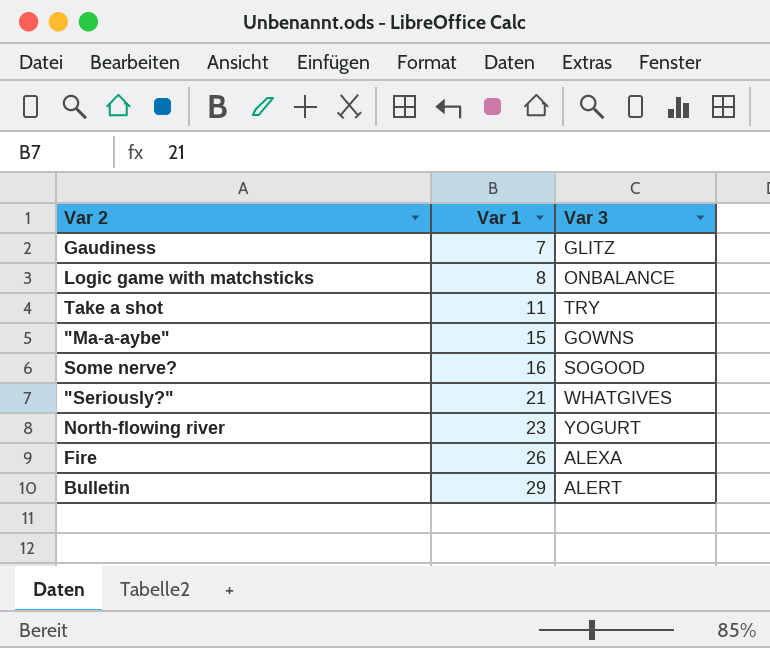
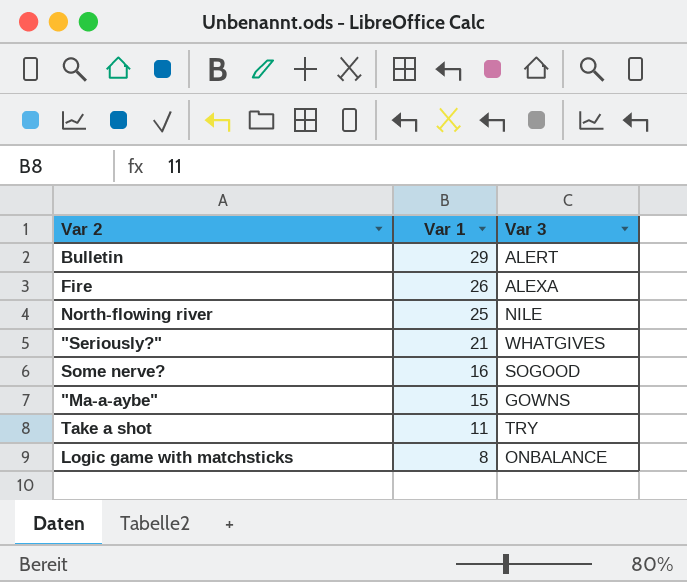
row order: Var 1 ascending -> Var 1 descending
row Gaudiness: 7 | GLITZ -> none
North-flowing river | Var 1: 23 -> 25
North-flowing river | Var 3: YOGURT -> NILE

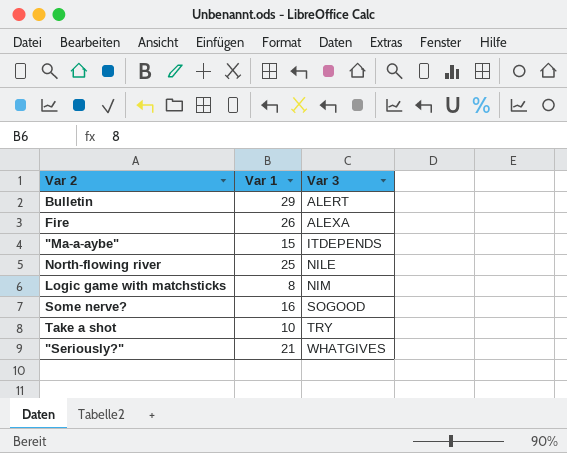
row order: Var 1 descending -> Var 3 ascending
"Ma-a-aybe" | Var 3: GOWNS -> ITDEPENDS
Logic game with matchsticks | Var 3: ONBALANCE -> NIM
Take a shot | Var 1: 11 -> 10

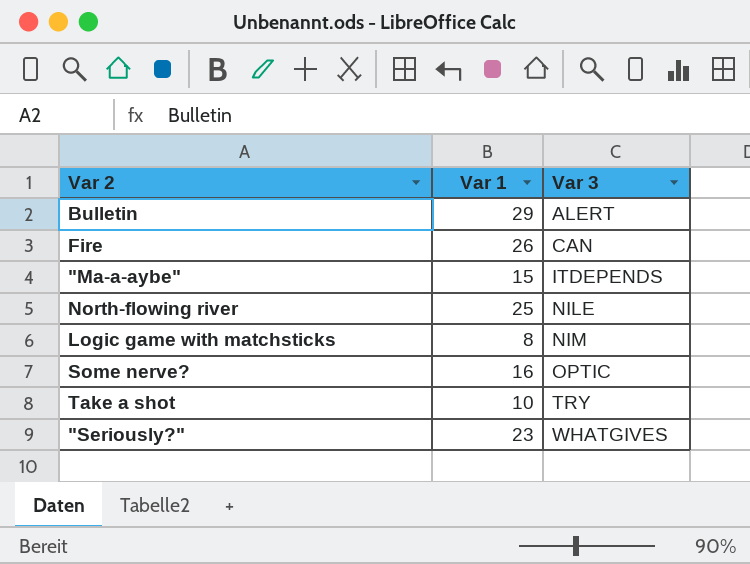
Fire | Var 3: ALEXA -> CAN
Some nerve? | Var 3: SOGOOD -> OPTIC
"Seriously?" | Var 1: 21 -> 23

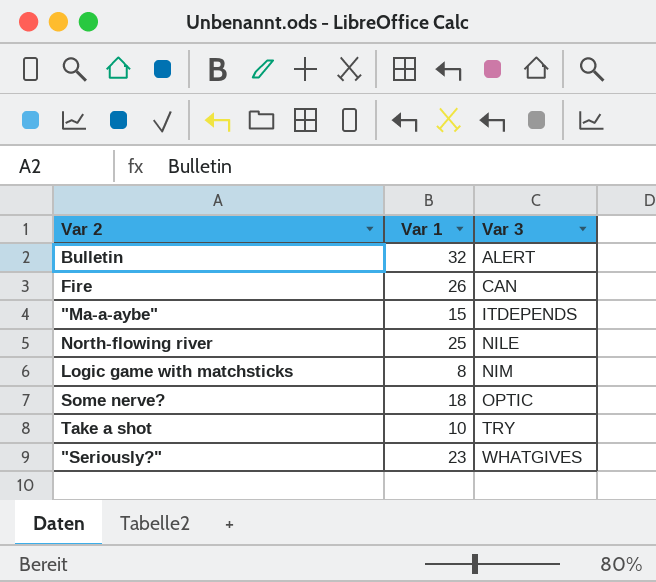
Bulletin | Var 1: 29 -> 32
Some nerve? | Var 1: 16 -> 18

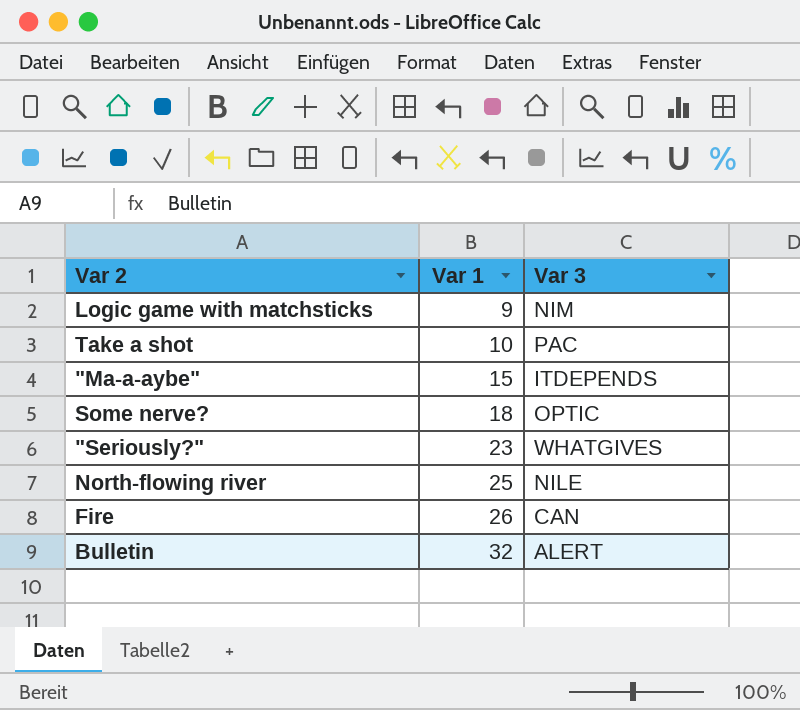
row order: Var 3 ascending -> Var 1 ascending
Logic game with matchsticks | Var 1: 8 -> 9
Take a shot | Var 3: TRY -> PAC

